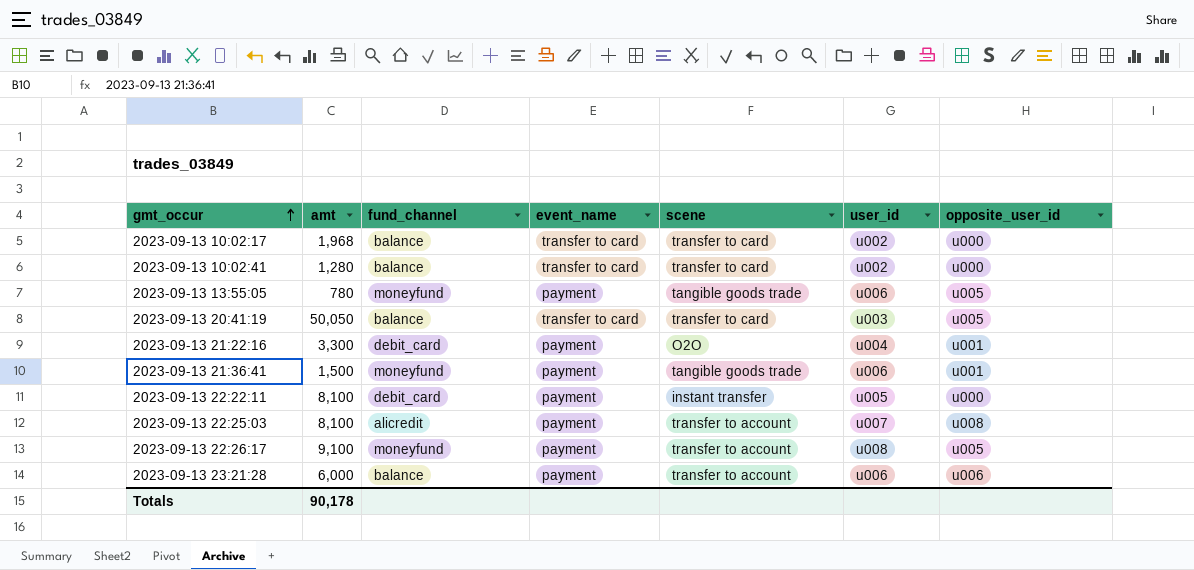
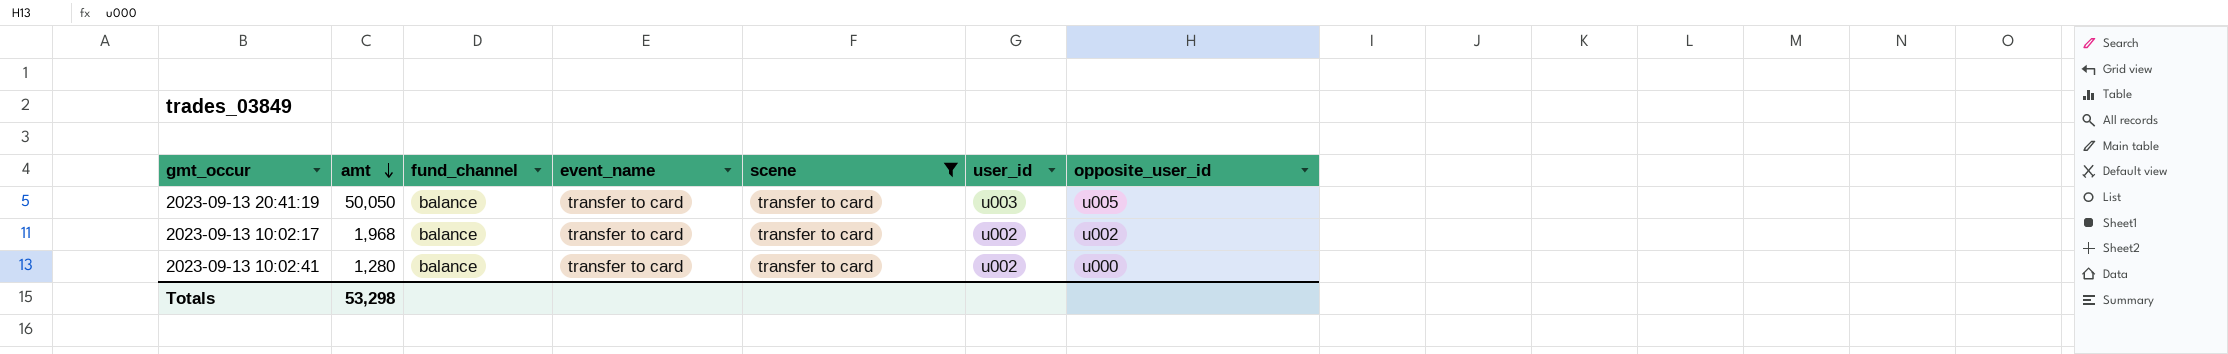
filter: none -> scene = transfer to card
row order: gmt_occur ascending -> amt descending
2023-09-13 10:02:17 | opposite_user_id: u000 -> u002
Totals | amt: 90,178 -> 53,298

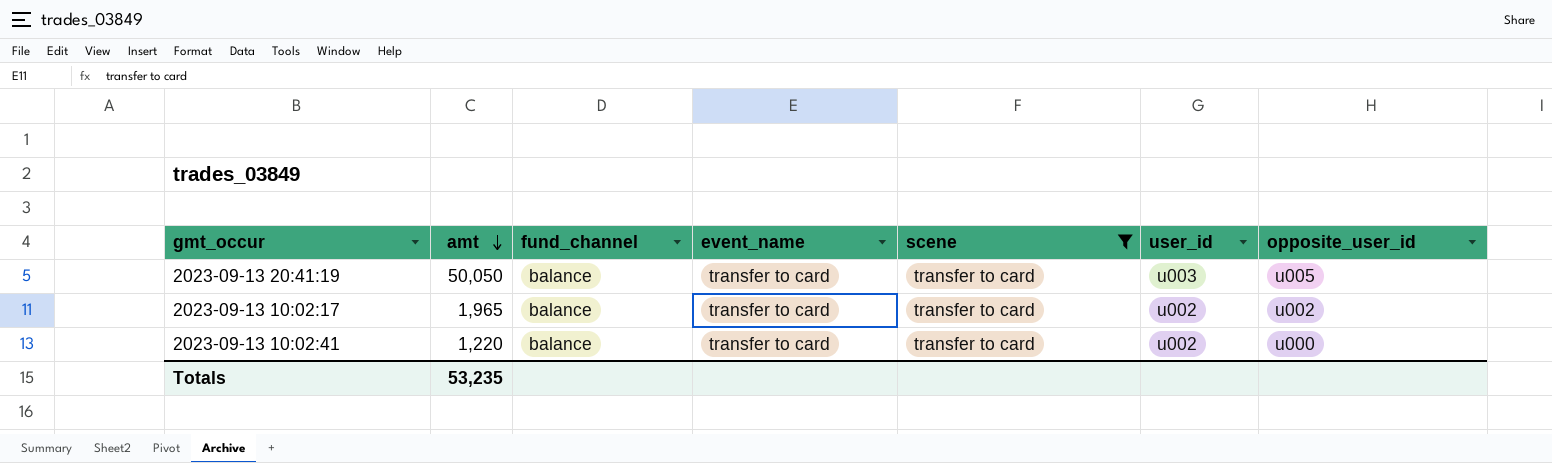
2023-09-13 10:02:17 | amt: 1,968 -> 1,965
2023-09-13 10:02:41 | amt: 1,280 -> 1,220
Totals | amt: 53,298 -> 53,235

